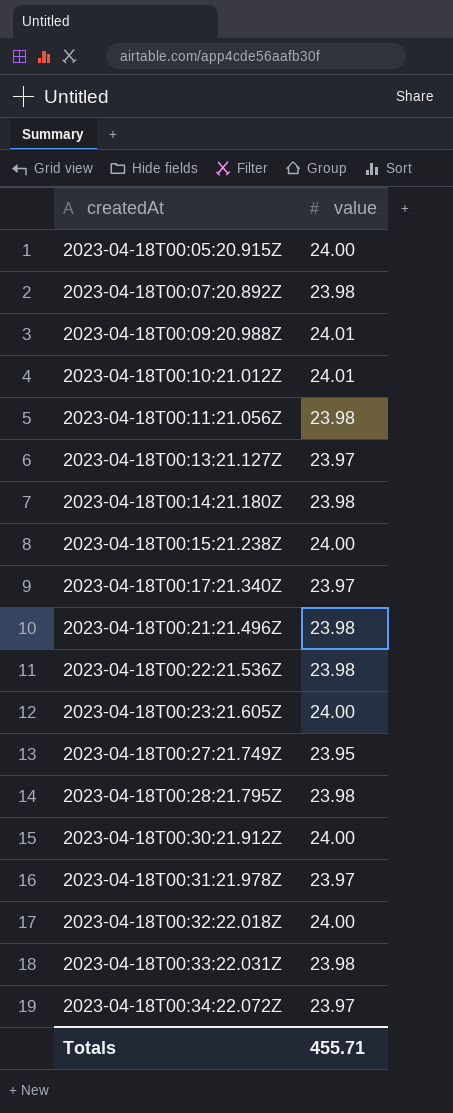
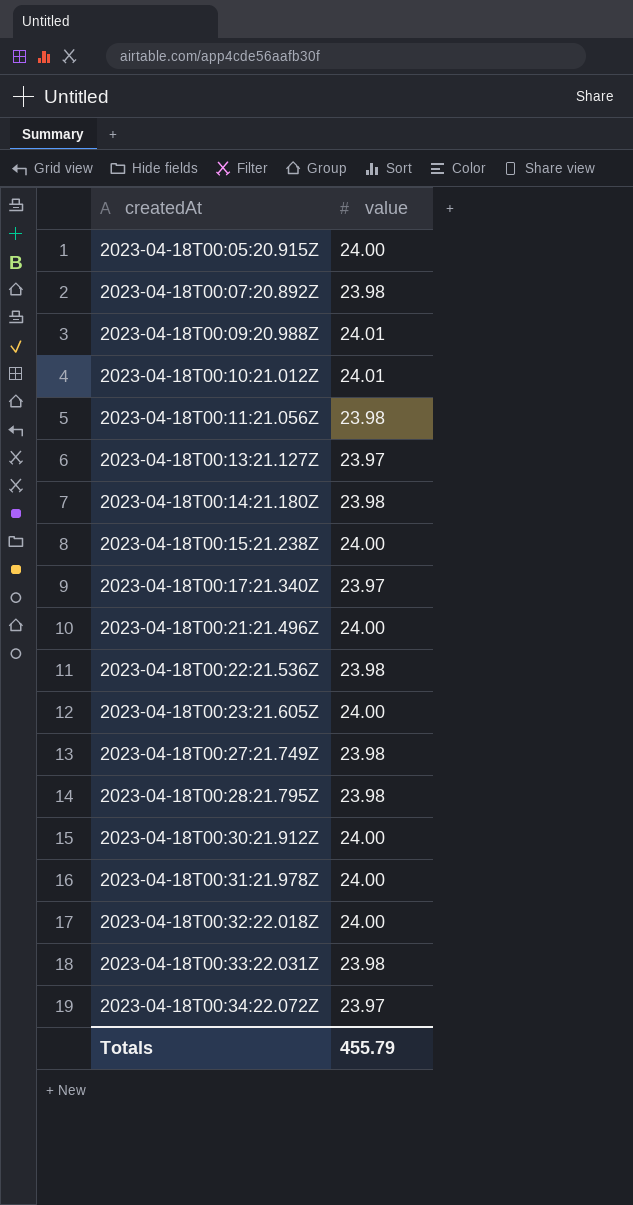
2023-04-18T00:21:21.496Z | value: 23.98 -> 24.00
2023-04-18T00:27:21.749Z | value: 23.95 -> 23.98
2023-04-18T00:31:21.978Z | value: 23.97 -> 24.00
Totals | value: 455.71 -> 455.79

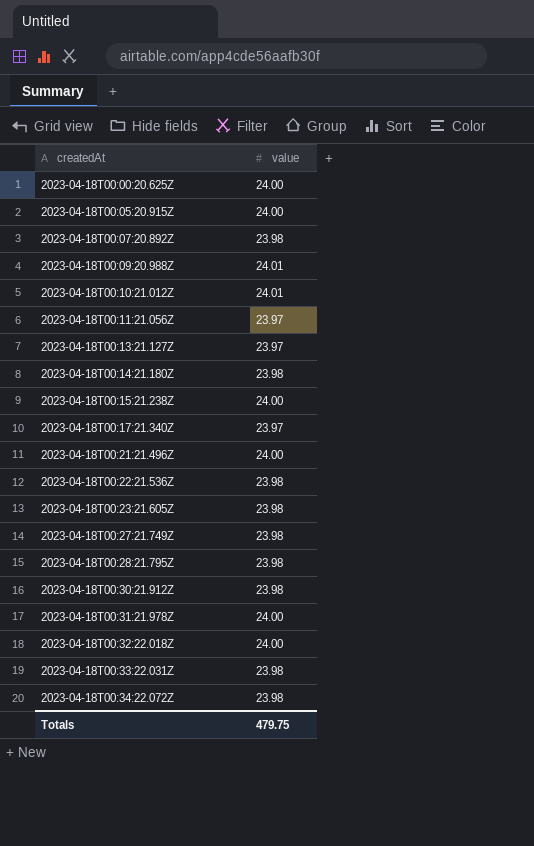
row 2023-04-18T00:00:20.625Z: none -> 24.00
2023-04-18T00:11:21.056Z | value: 23.98 -> 23.97
2023-04-18T00:23:21.605Z | value: 24.00 -> 23.98
2023-04-18T00:30:21.912Z | value: 24.00 -> 23.98
2023-04-18T00:34:22.072Z | value: 23.97 -> 23.98
Totals | value: 455.79 -> 479.75

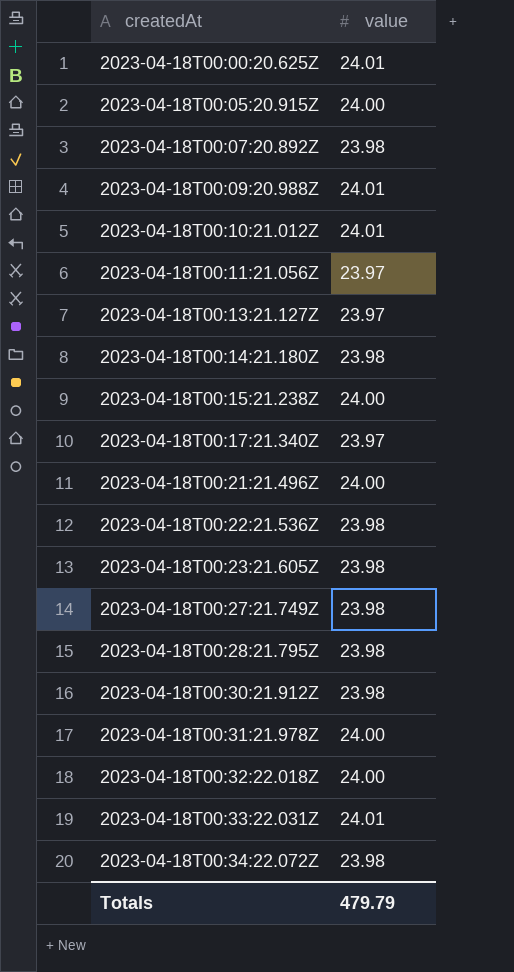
2023-04-18T00:00:20.625Z | value: 24.00 -> 24.01
2023-04-18T00:33:22.031Z | value: 23.98 -> 24.01
Totals | value: 479.75 -> 479.79

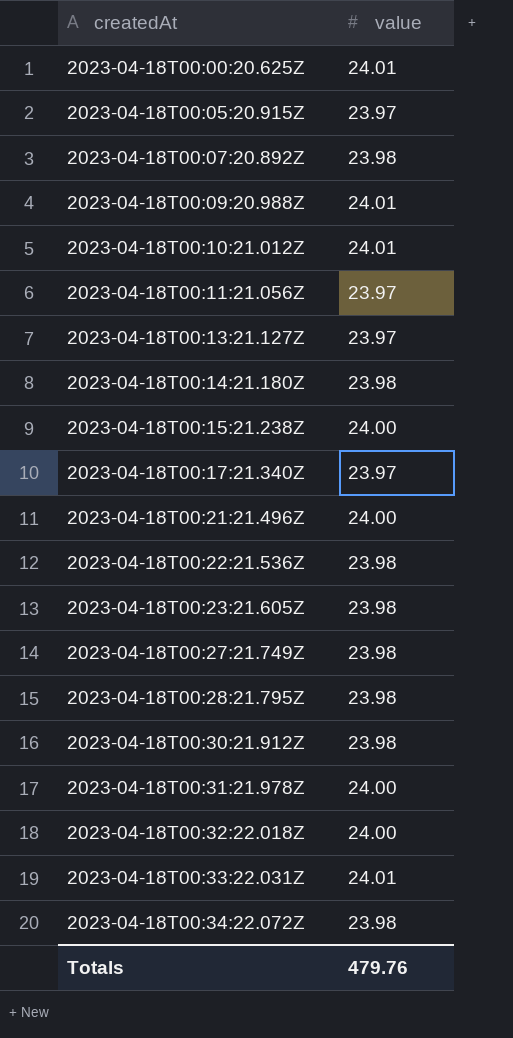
2023-04-18T00:05:20.915Z | value: 24.00 -> 23.97
Totals | value: 479.79 -> 479.76

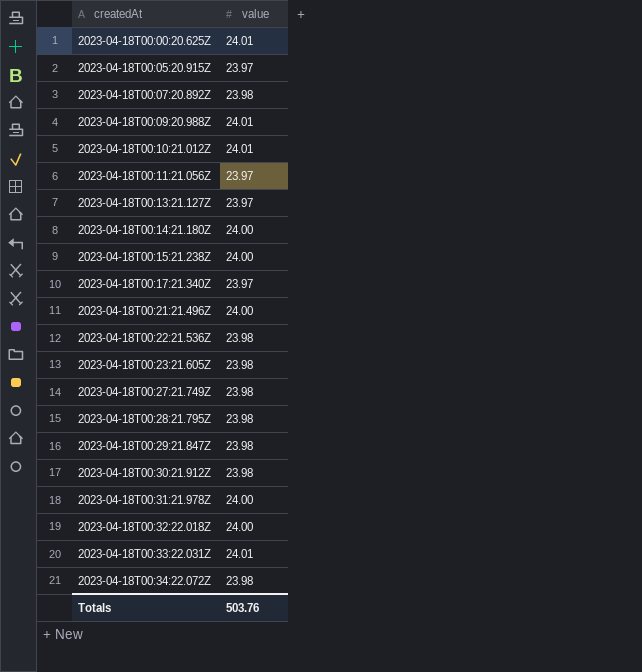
2023-04-18T00:14:21.180Z | value: 23.98 -> 24.00
row 2023-04-18T00:29:21.847Z: none -> 23.98
Totals | value: 479.76 -> 503.76

